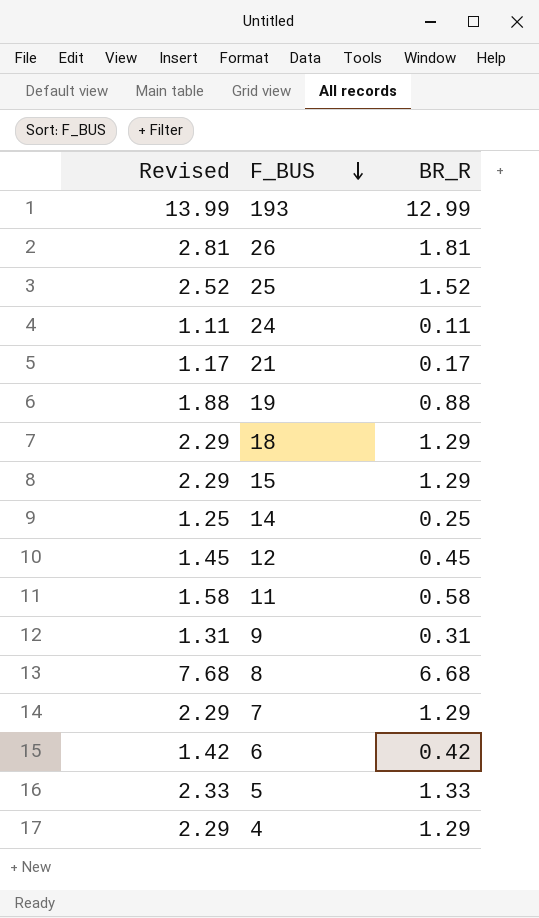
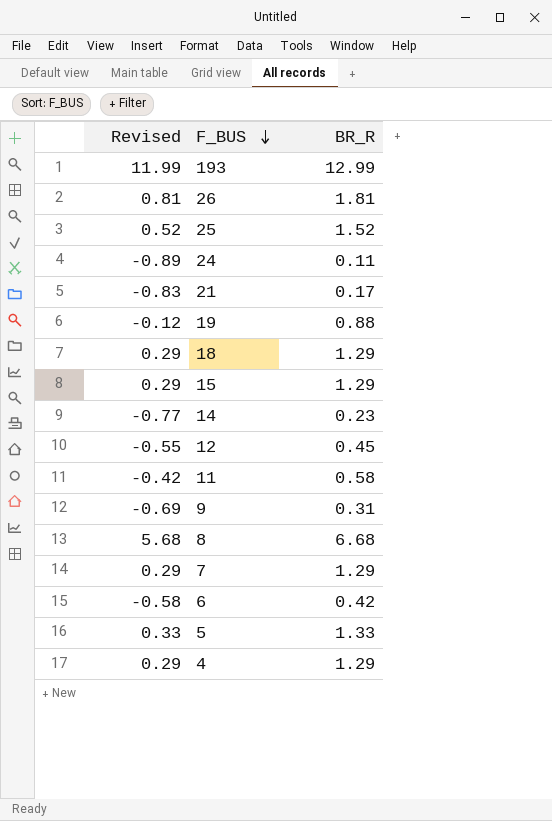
column Revised | formula: [BR_R] + 1 -> [BR_R] - 1
14 | BR_R: 0.25 -> 0.23

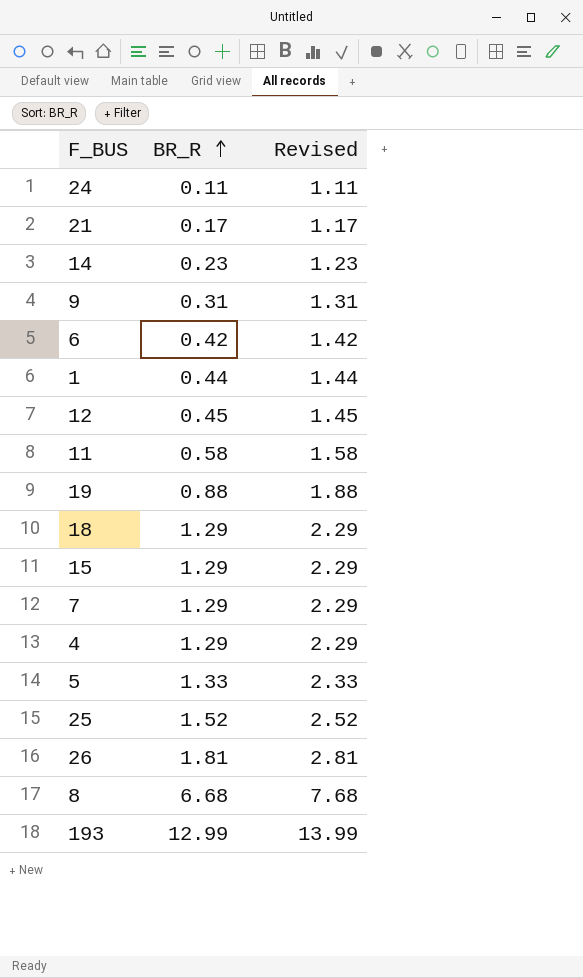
row order: F_BUS descending -> BR_R ascending
column Revised | formula: [BR_R] - 1 -> [BR_R] + 1
column Revised | position: 1 -> 3
row 1: none -> 0.44 | 1.44

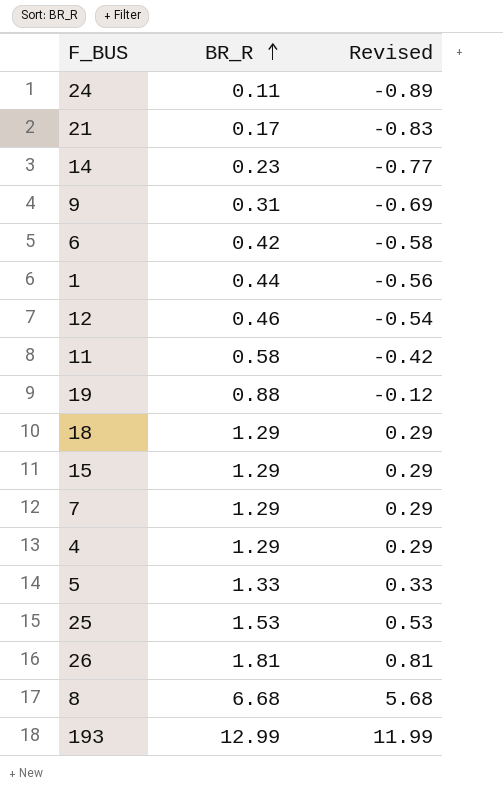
column Revised | formula: [BR_R] + 1 -> [BR_R] - 1
12 | BR_R: 0.45 -> 0.46
25 | BR_R: 1.52 -> 1.53

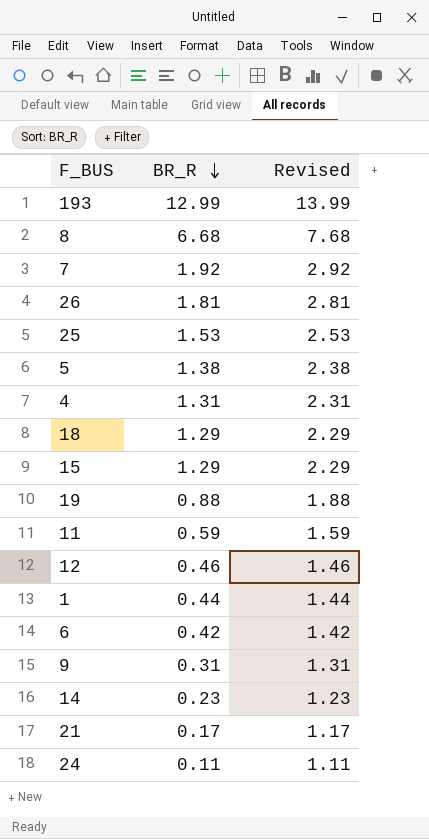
row order: BR_R ascending -> BR_R descending
column Revised | formula: [BR_R] - 1 -> [BR_R] + 1
7 | BR_R: 1.29 -> 1.92
5 | BR_R: 1.33 -> 1.38
4 | BR_R: 1.29 -> 1.31
11 | BR_R: 0.58 -> 0.59

